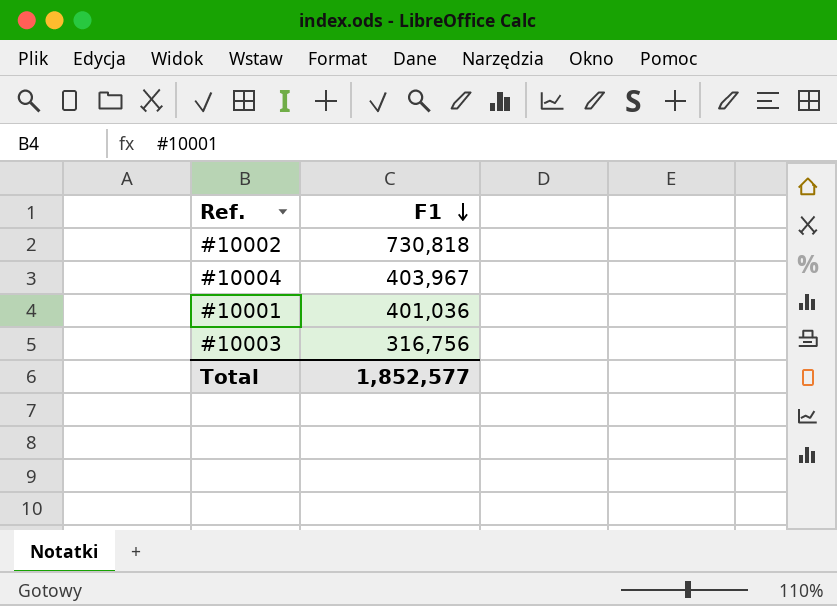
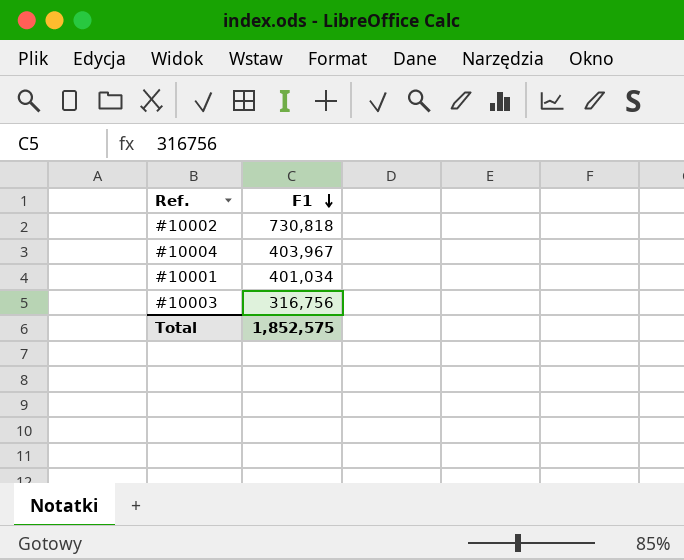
#10001 | F1: 401,036 -> 401,034
Total | F1: 1,852,577 -> 1,852,575

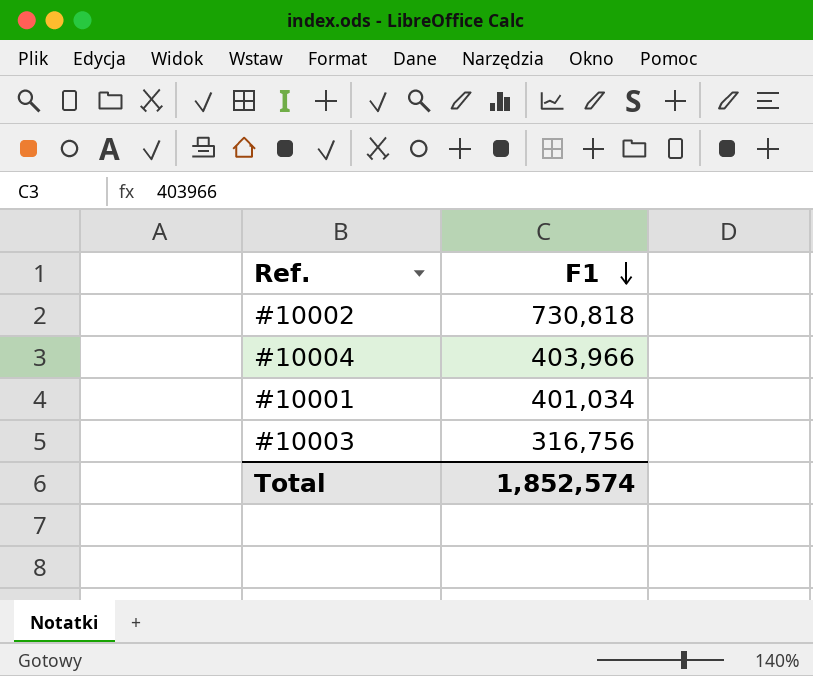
#10004 | F1: 403,967 -> 403,966
Total | F1: 1,852,575 -> 1,852,574

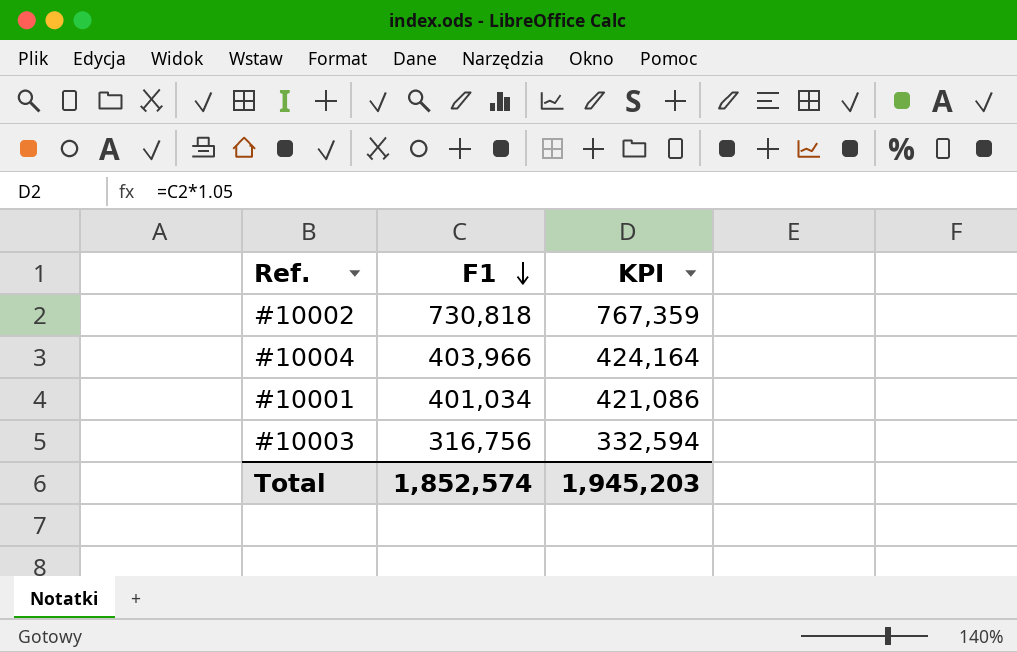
column KPI | formula: none -> [F1] * 1.05

